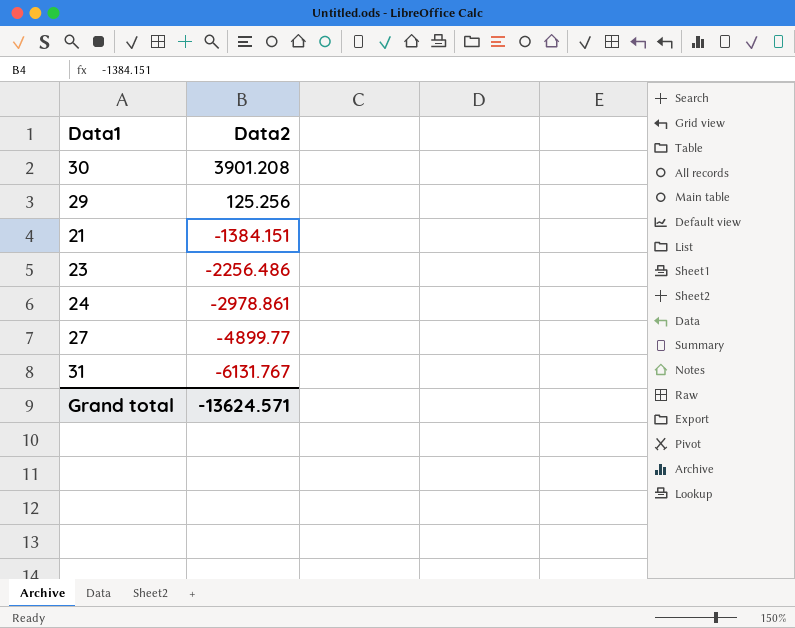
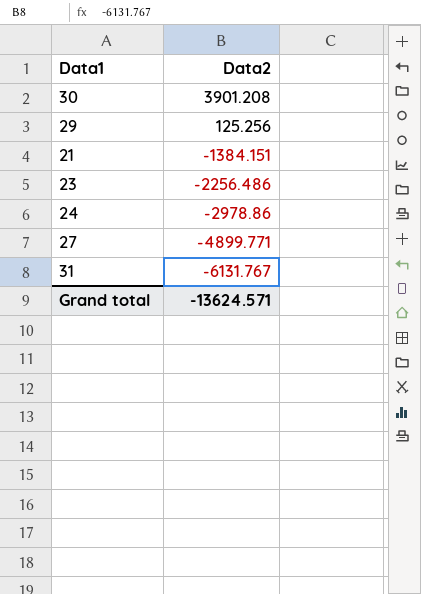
24 | Data2: -2978.861 -> -2978.86
27 | Data2: -4899.77 -> -4899.771

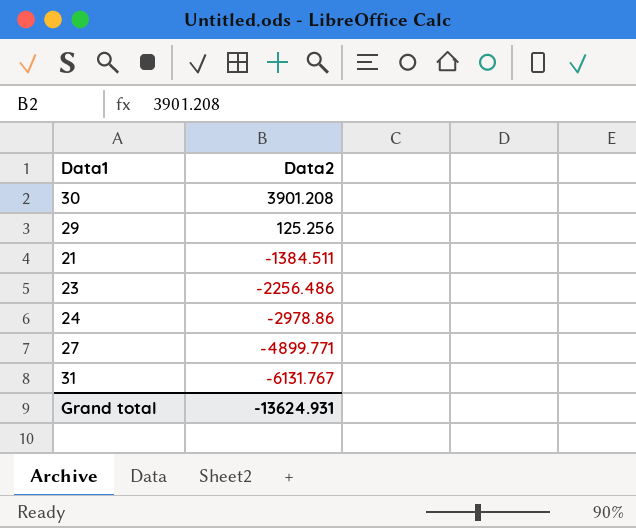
21 | Data2: -1384.151 -> -1384.511
Grand total | Data2: -13624.571 -> -13624.931

